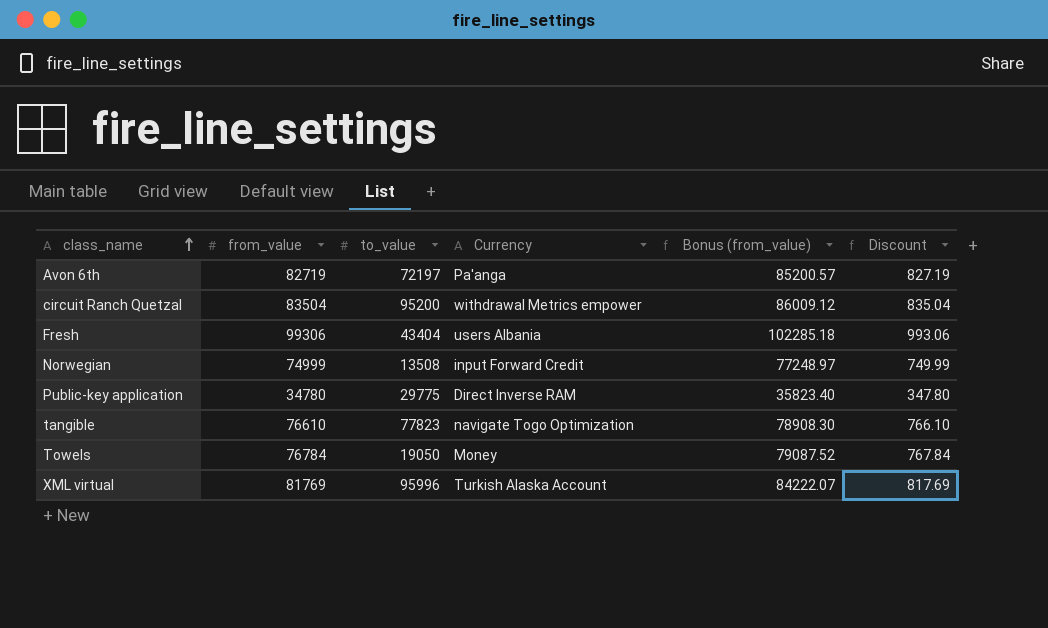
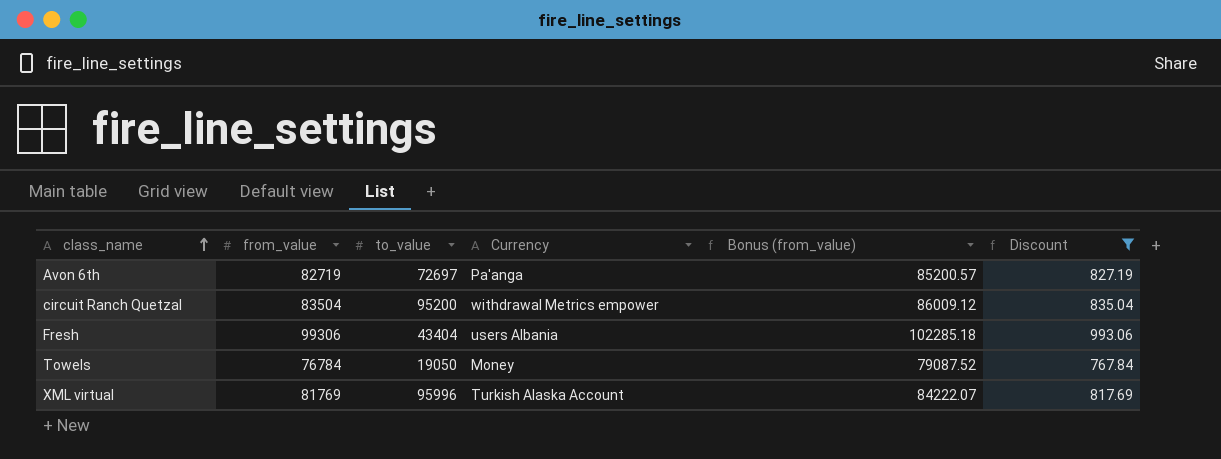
filter: none -> Discount >= 767.84
Avon 6th | to_value: 72197 -> 72697

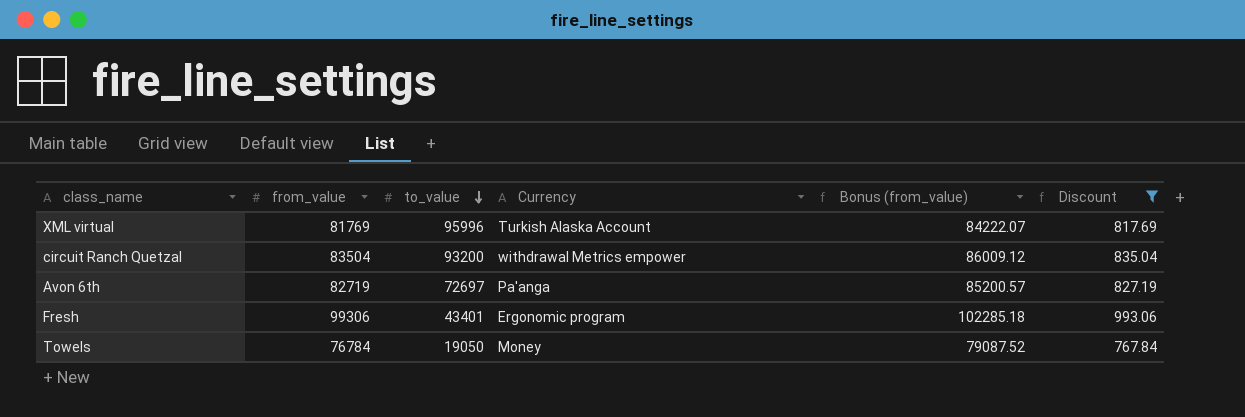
row order: class_name ascending -> to_value descending
circuit Ranch Quetzal | to_value: 95200 -> 93200
Fresh | to_value: 43404 -> 43401
Fresh | Currency: users Albania -> Ergonomic program

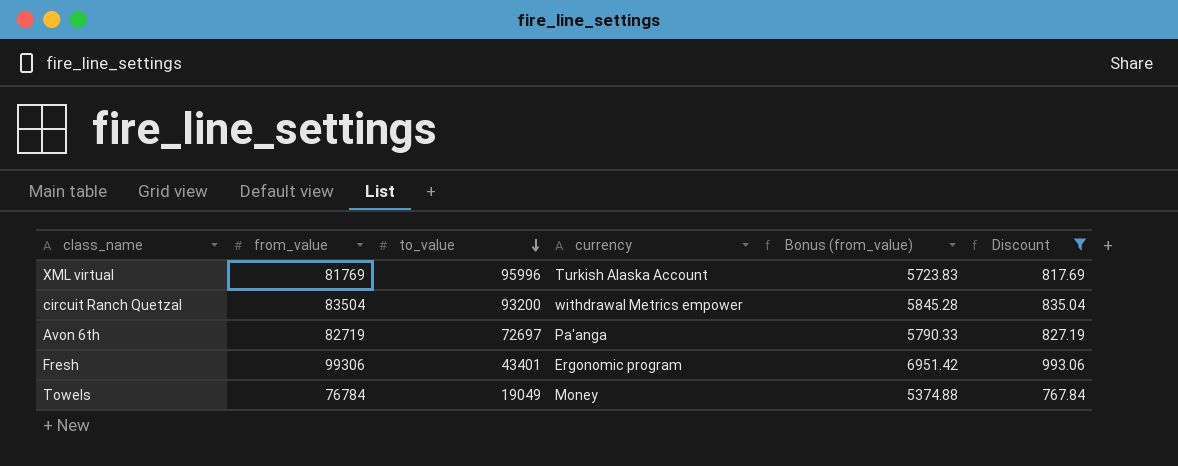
column name: Currency -> currency
column Bonus (from_value) | formula: [from_value] * 1.03 -> [from_value] * 0.07
Towels | to_value: 19050 -> 19049

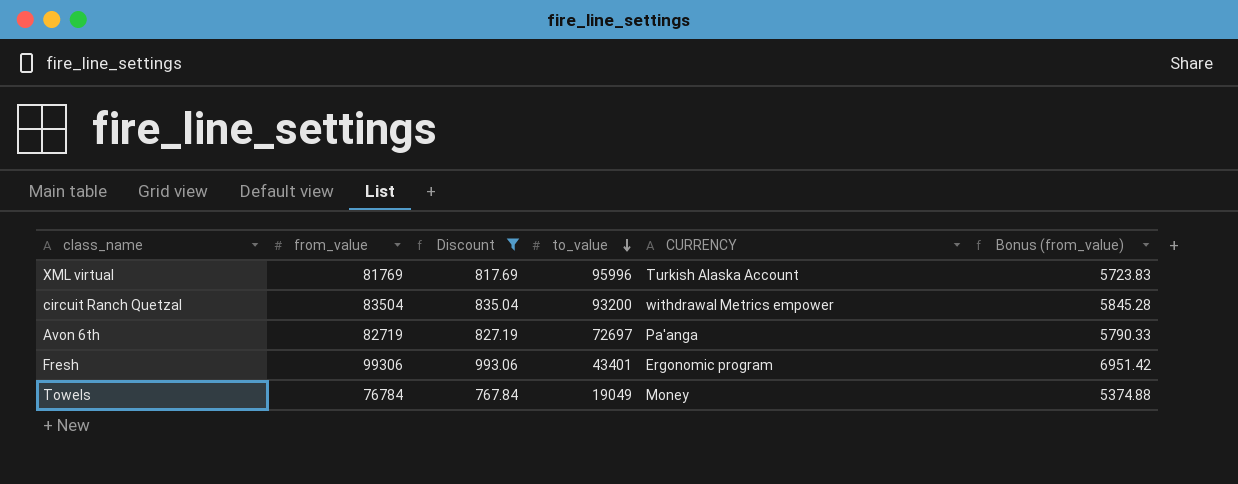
column Discount | position: 6 -> 3
column name: currency -> CURRENCY

